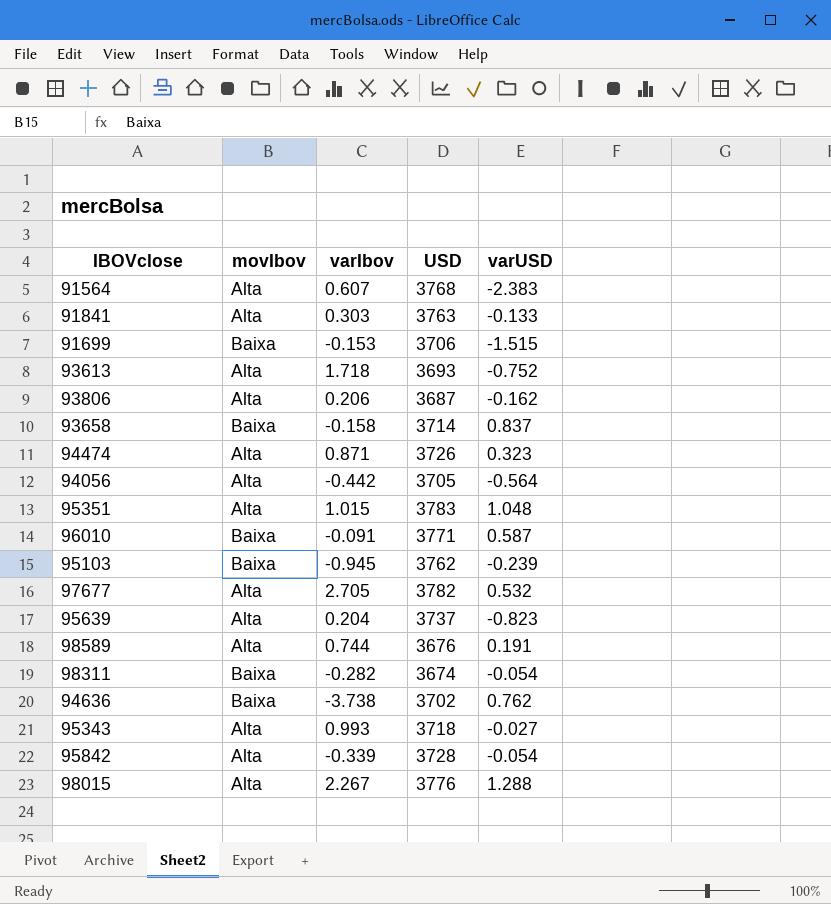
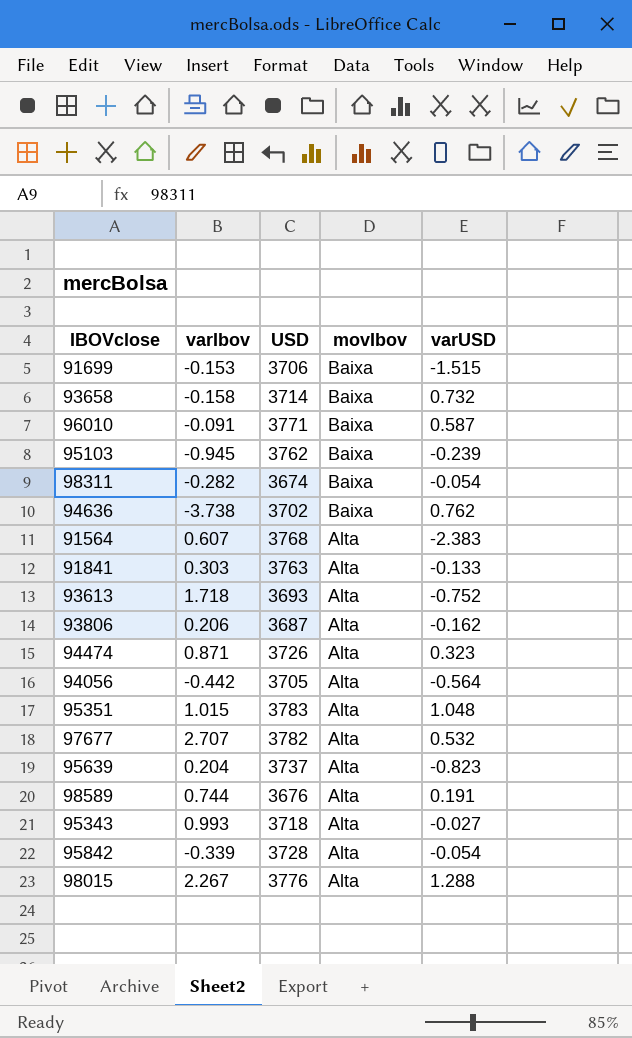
row order: none -> movIbov descending
column movIbov | position: 2 -> 4
93658 | varUSD: 0.837 -> 0.732
97677 | varIbov: 2.705 -> 2.707

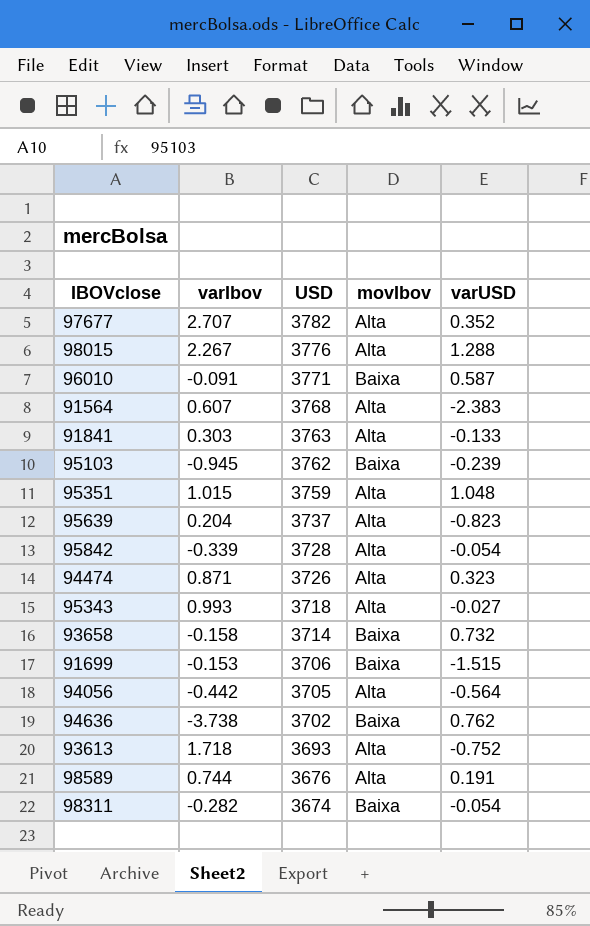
row order: movIbov descending -> USD descending
row 93806: 0.206 | 3687 | Alta | -0.162 -> none
97677 | varUSD: 0.532 -> 0.352
95351 | USD: 3783 -> 3759

